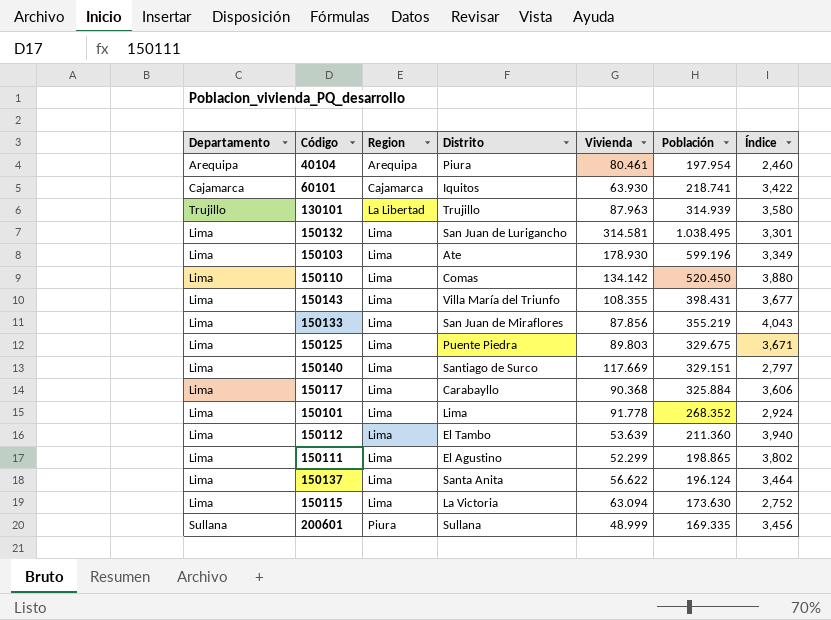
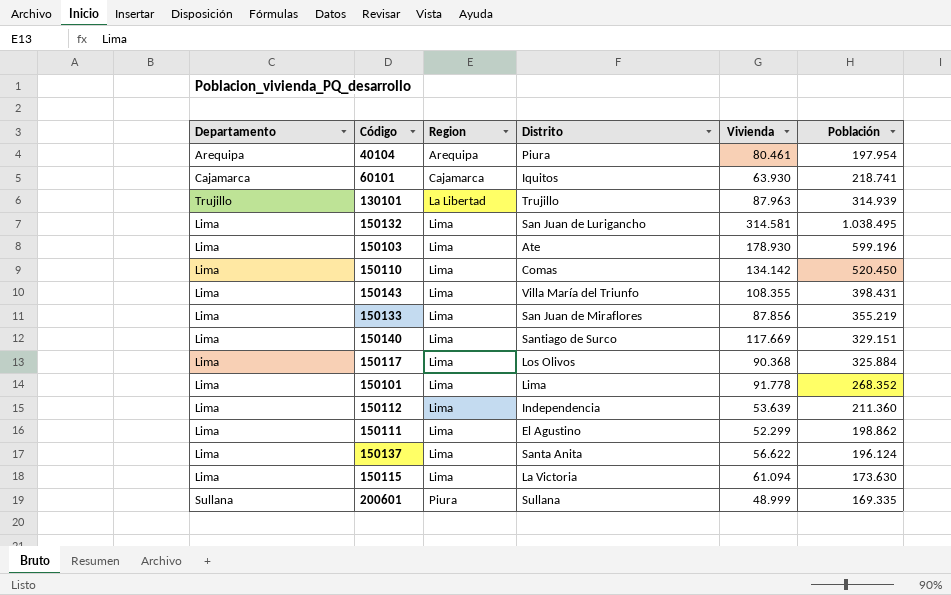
column Índice | formula: [Población] / [Vivienda] -> none
row 150125: Lima | Lima | Puente Piedra | 89.803 | 329.675 | 3,671 -> none
150117 | Distrito: Carabayllo -> Los Olivos
150112 | Distrito: El Tambo -> Independencia
150111 | Población: 198.865 -> 198.862
150115 | Vivienda: 63.094 -> 61.094

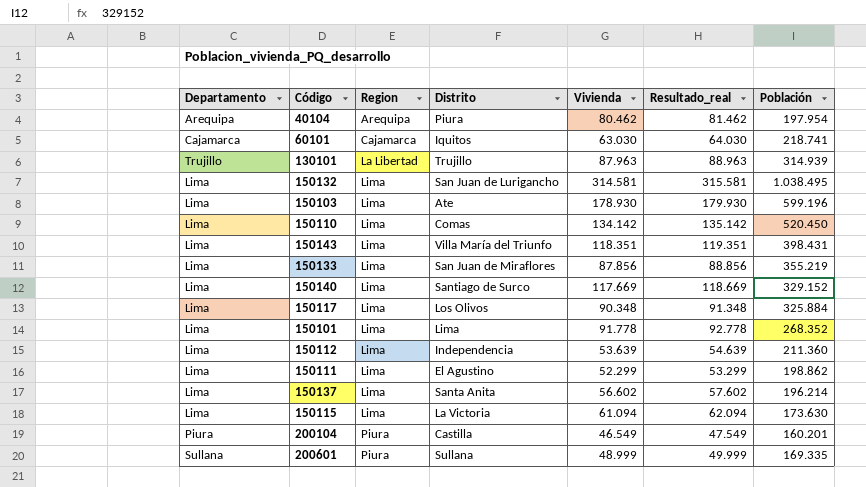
column Resultado_real | formula: none -> [Vivienda] + 1000
40104 | Vivienda: 80.461 -> 80.462
60101 | Vivienda: 63.930 -> 63.030
150143 | Vivienda: 108.355 -> 118.351
150140 | Población: 329.151 -> 329.152
150117 | Vivienda: 90.368 -> 90.348
150137 | Vivienda: 56.622 -> 56.602
150137 | Población: 196.124 -> 196.214
row 200104: none -> Piura | Piura | Castilla | 46.549 | 47.549 | 160.201

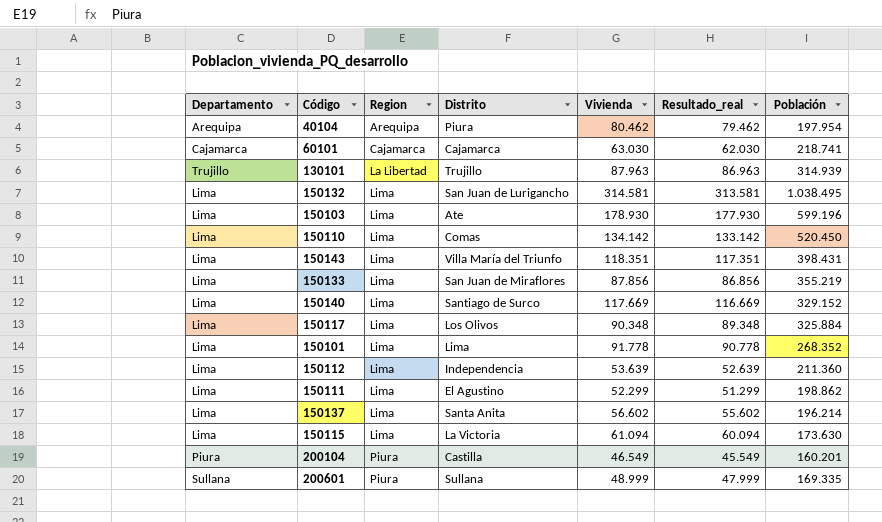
column Resultado_real | formula: [Vivienda] + 1000 -> [Vivienda] - 1000
60101 | Distrito: Iquitos -> Cajamarca

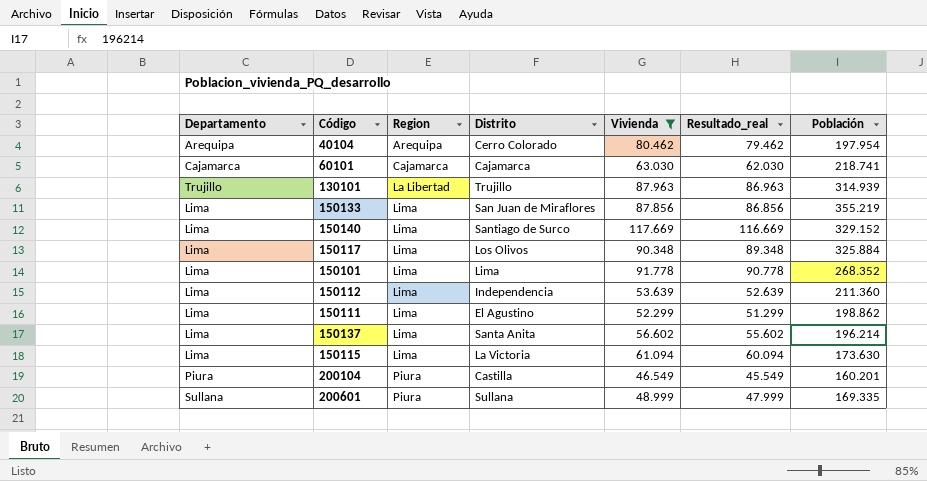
filter: none -> Vivienda <= 117.669
40104 | Distrito: Piura -> Cerro Colorado

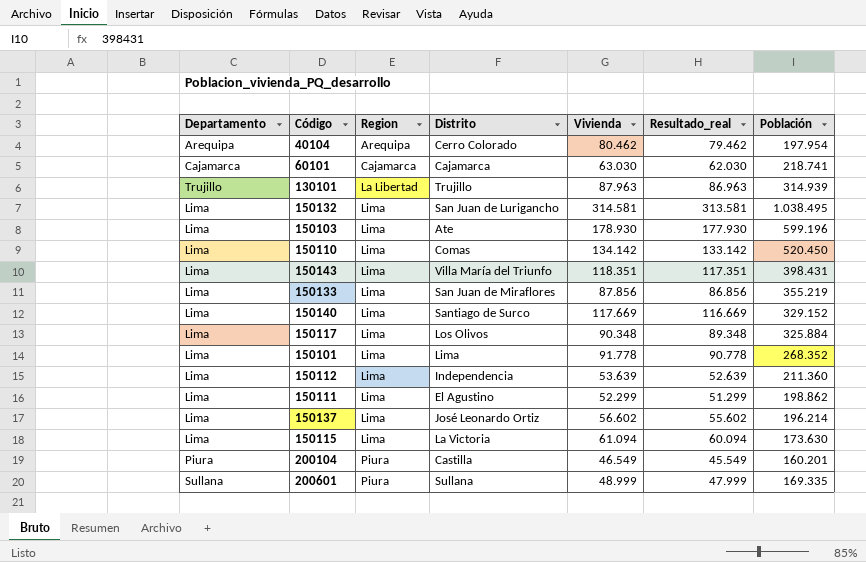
filter: Vivienda <= 117.669 -> none
150137 | Distrito: Santa Anita -> José Leonardo Ortiz

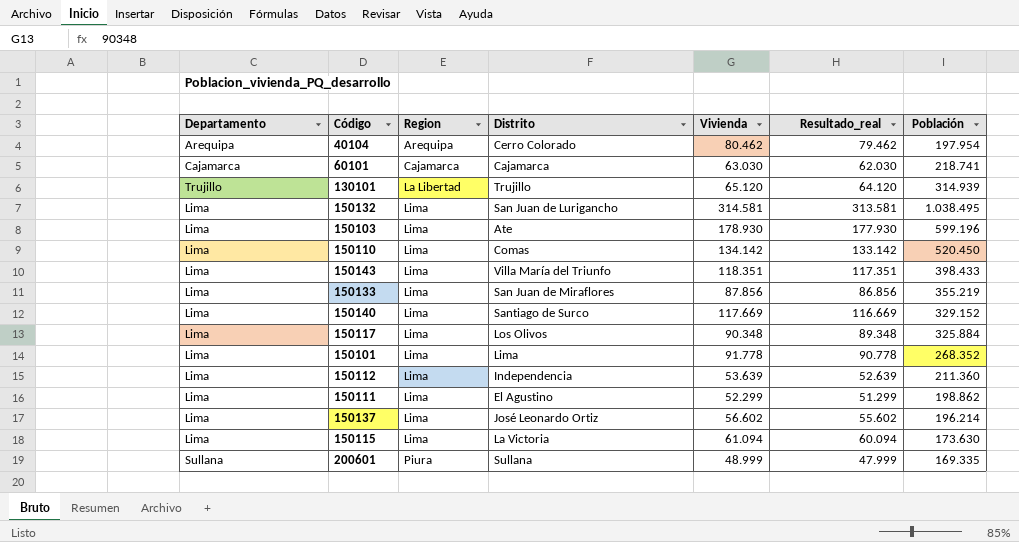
row 200104: Piura | Piura | Castilla | 46.549 | 45.549 | 160.201 -> none
130101 | Vivienda: 87.963 -> 65.120
130101 | Resultado_real: 86.963 -> 64.120
150143 | Población: 398.431 -> 398.433

